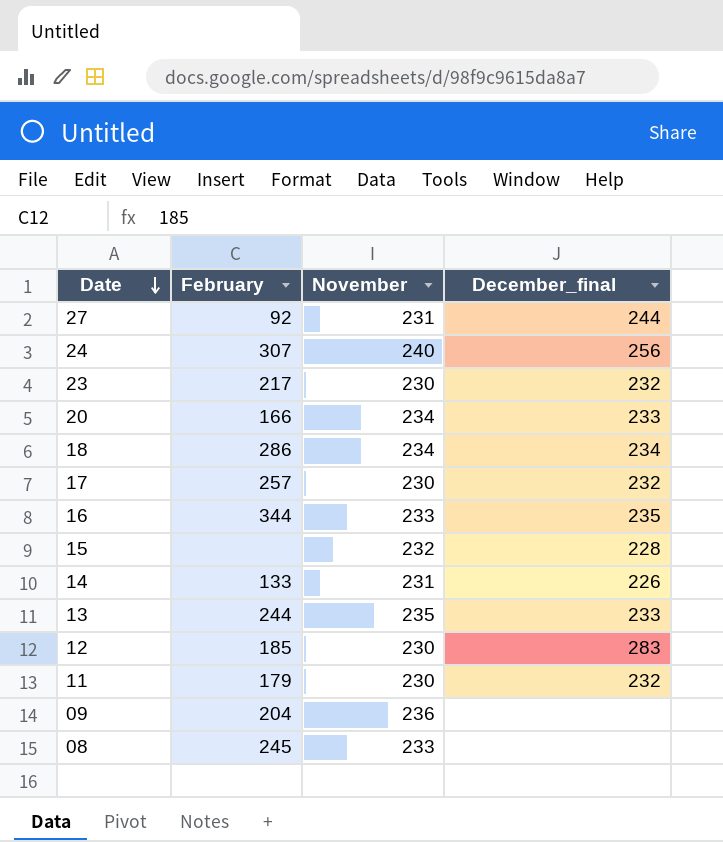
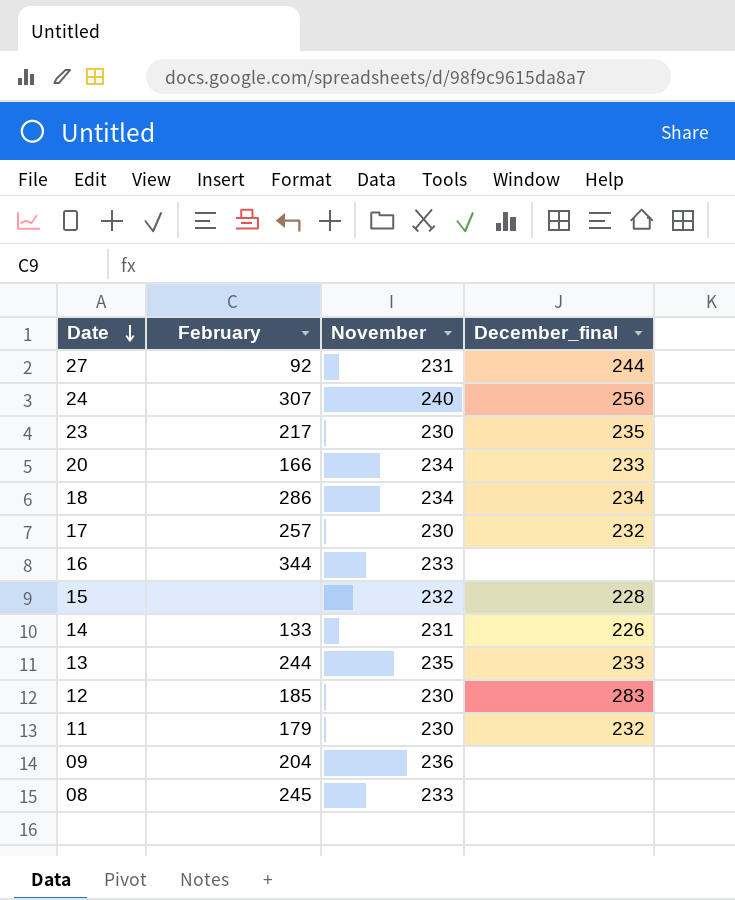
23 | December_final: 232 -> 235
16 | December_final: 235 -> none

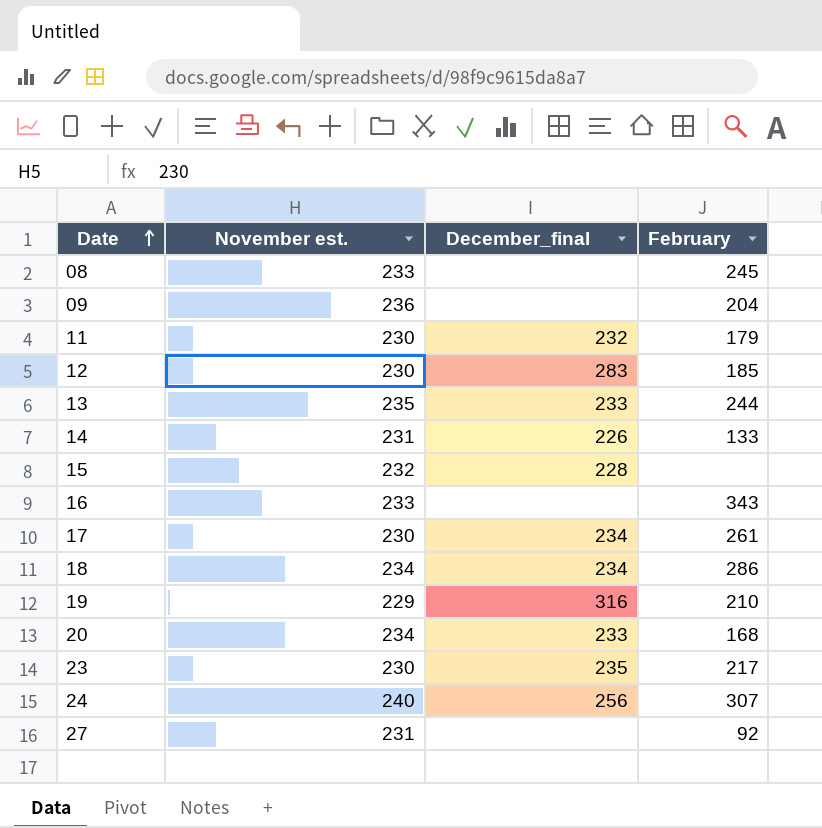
row order: Date descending -> Date ascending
column name: November -> November est.
column February | position: 2 -> 4
16 | February: 344 -> 343
17 | December_final: 232 -> 234
17 | February: 257 -> 261
row 19: none -> 229 | 316 | 210
20 | February: 166 -> 168
27 | December_final: 244 -> none

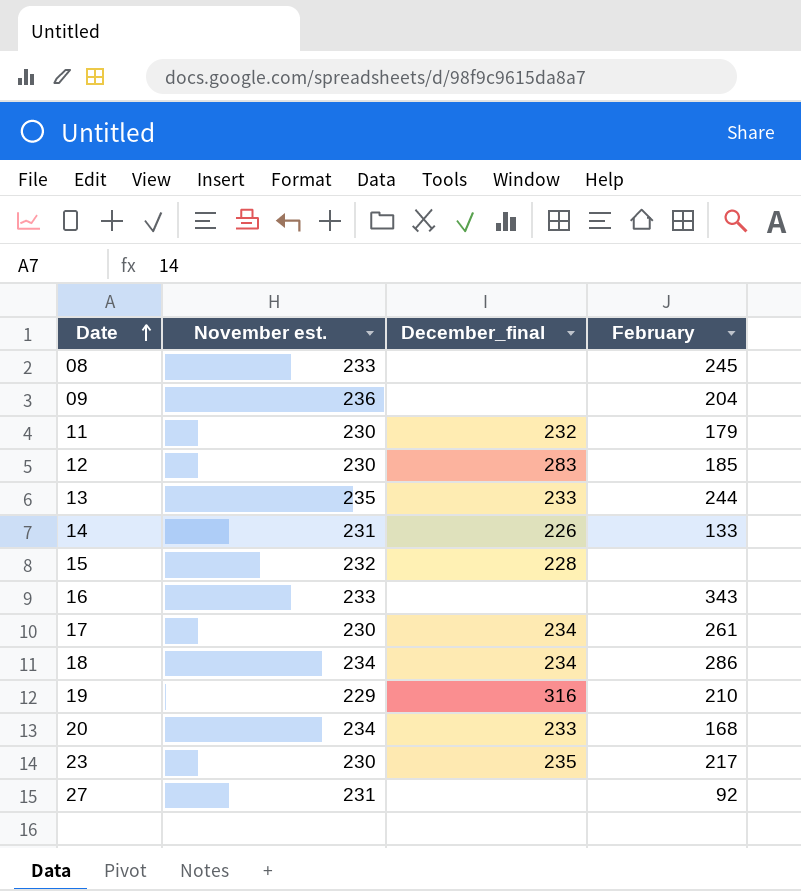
row 24: 240 | 256 | 307 -> none

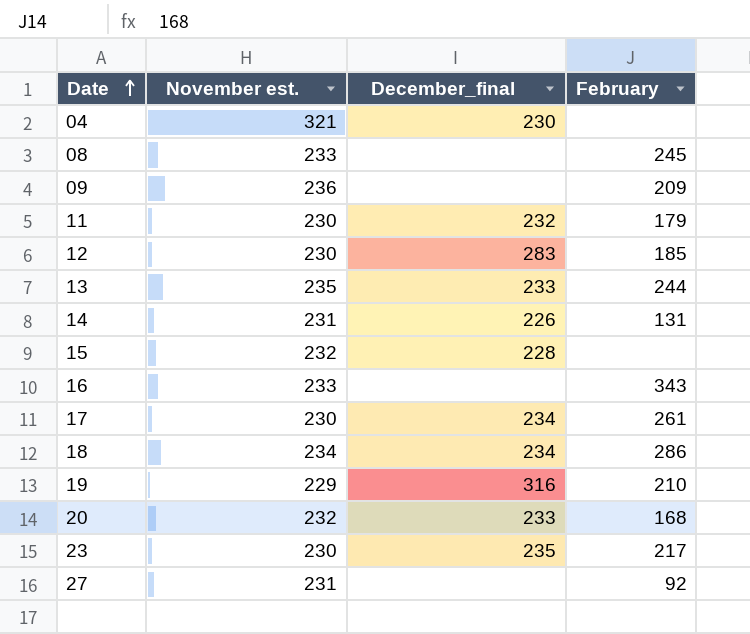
row 04: none -> 321 | 230 | none
09 | February: 204 -> 209
14 | February: 133 -> 131
20 | November est.: 234 -> 232

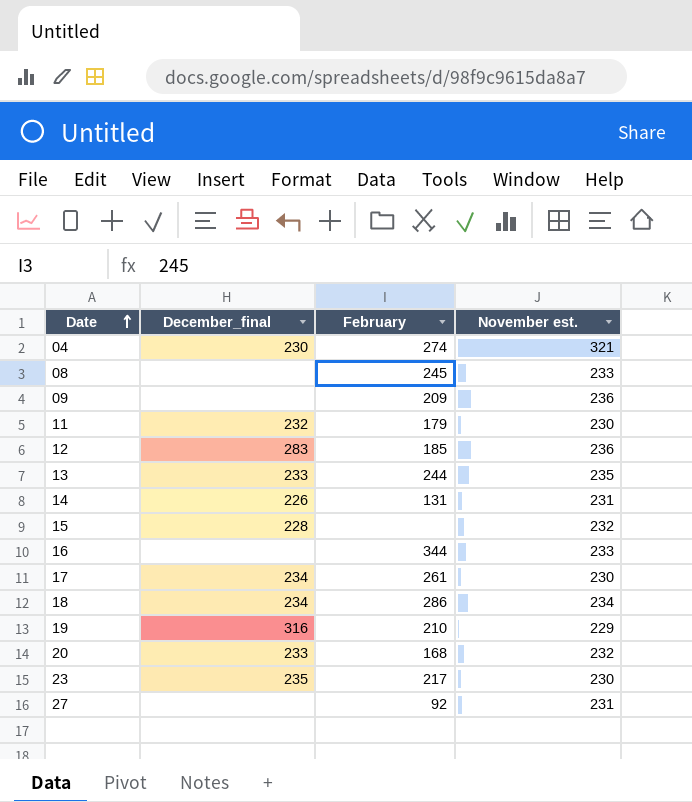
column November est. | position: 2 -> 4
04 | February: none -> 274
12 | November est.: 230 -> 236
16 | February: 343 -> 344

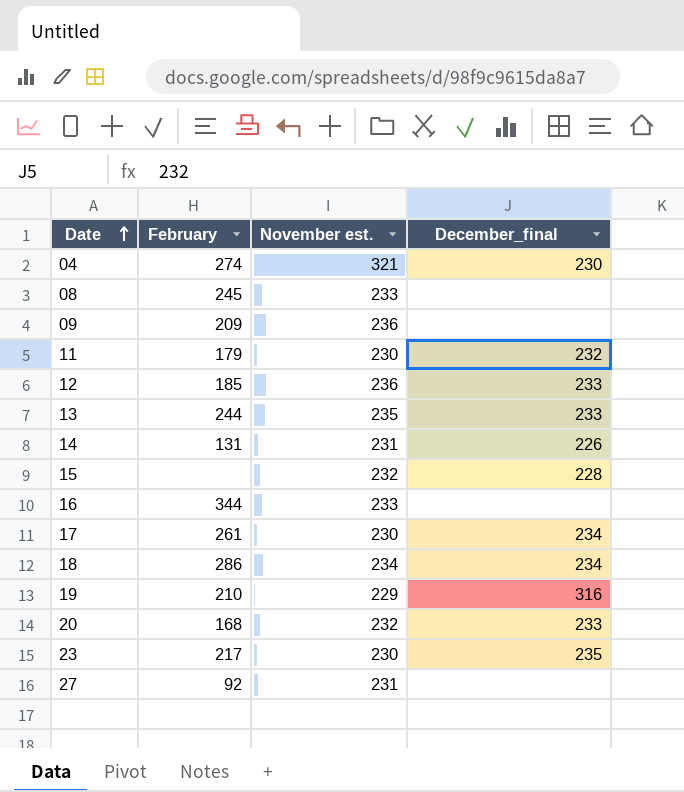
column December_final | position: 2 -> 4
12 | December_final: 283 -> 233

